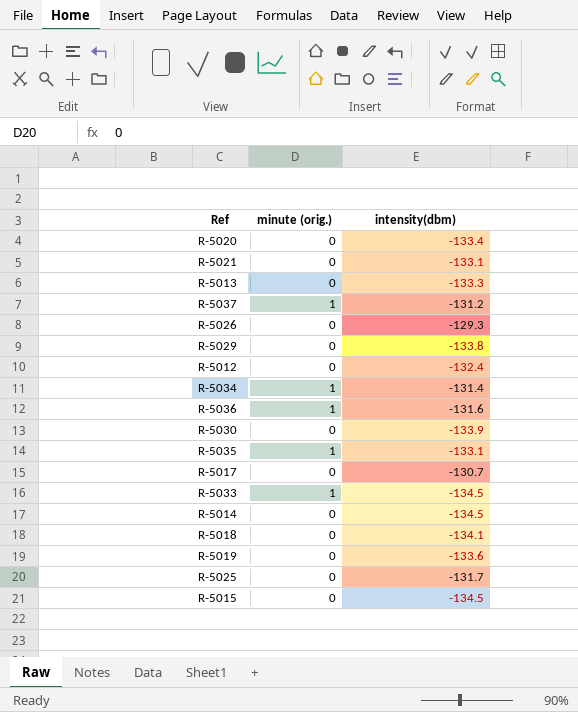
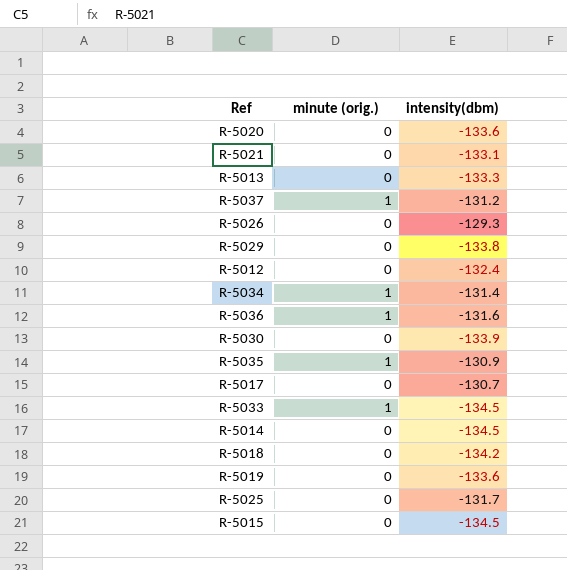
R-5020 | intensity(dbm): -133.4 -> -133.6
R-5035 | intensity(dbm): -133.1 -> -130.9
R-5018 | intensity(dbm): -134.1 -> -134.2

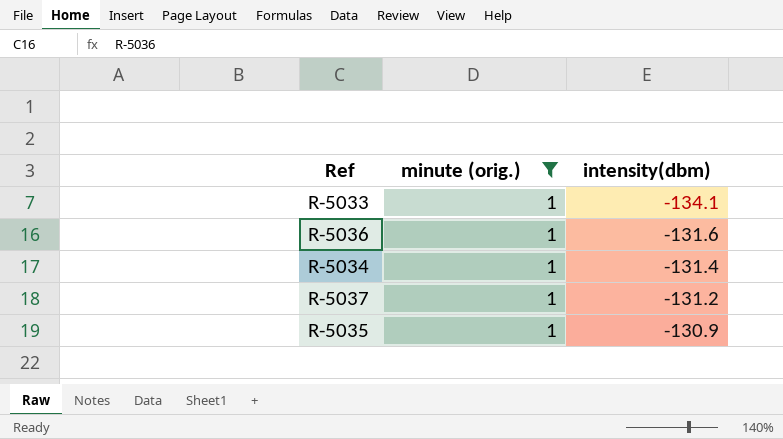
filter: none -> minute (orig.) = 1
row order: none -> intensity(dbm) ascending
R-5033 | intensity(dbm): -134.5 -> -134.1

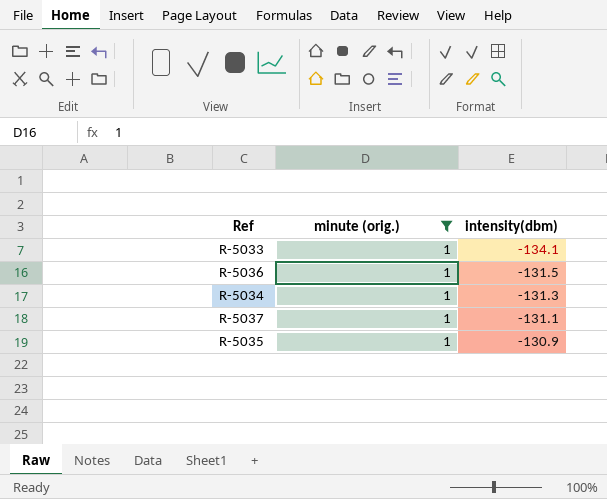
R-5036 | intensity(dbm): -131.6 -> -131.5
R-5034 | intensity(dbm): -131.4 -> -131.3
R-5037 | intensity(dbm): -131.2 -> -131.1

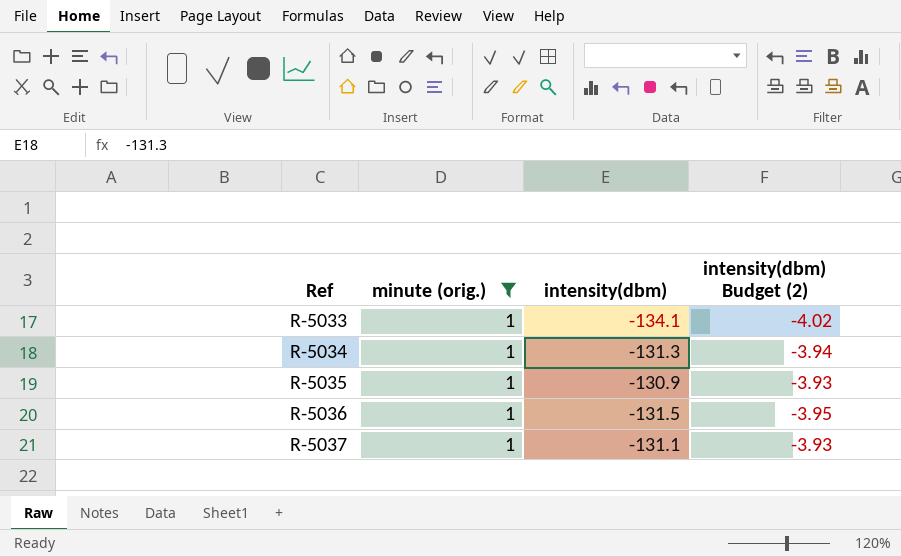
row order: intensity(dbm) ascending -> Ref ascending
column intensity(dbm) Budget (2) | formula: none -> [intensity(dbm)] * 0.03

